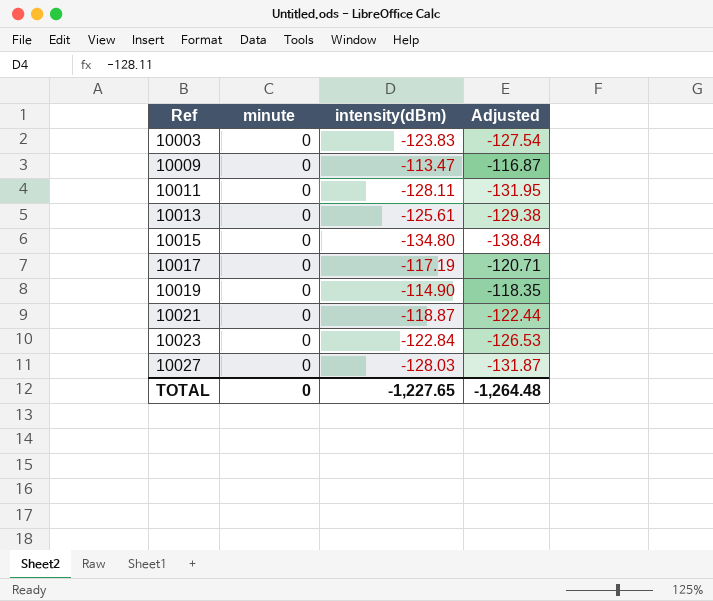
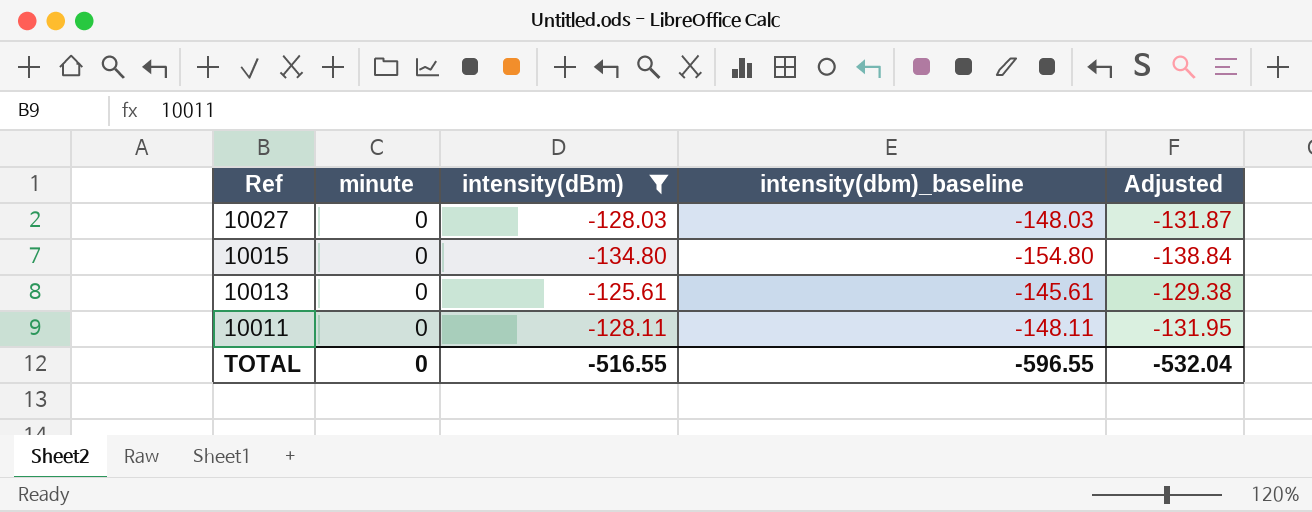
filter: none -> intensity(dBm) <= -125.61
row order: Ref ascending -> Ref descending
column intensity(dbm)_baseline | formula: none -> [intensity(dBm)] - 20
TOTAL | intensity(dBm): -1,227.65 -> -516.55
TOTAL | Adjusted: -1,264.48 -> -532.04

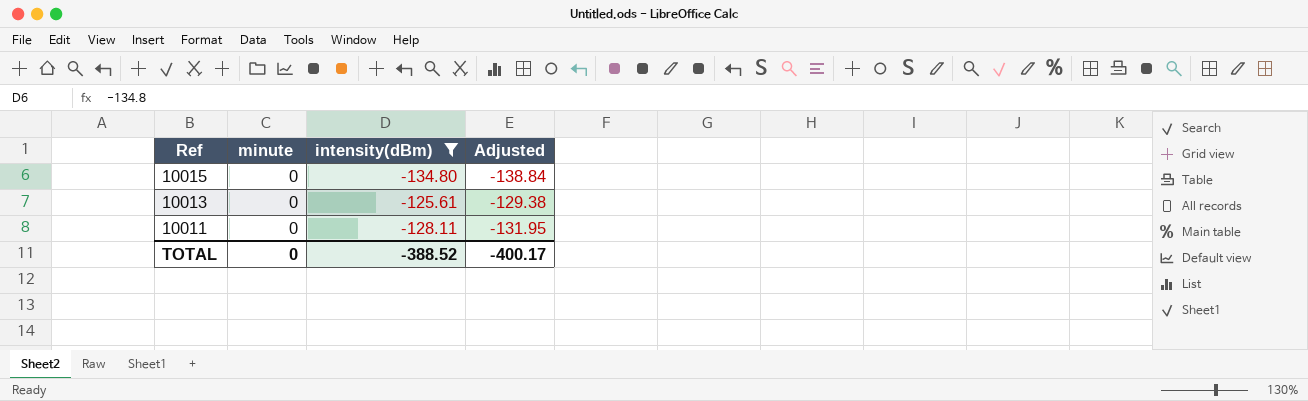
column intensity(dbm)_baseline | formula: [intensity(dBm)] - 20 -> none
row 10027: 0 | -128.03 | -148.03 | -131.87 -> none
TOTAL | intensity(dBm): -516.55 -> -388.52
TOTAL | Adjusted: -532.04 -> -400.17

